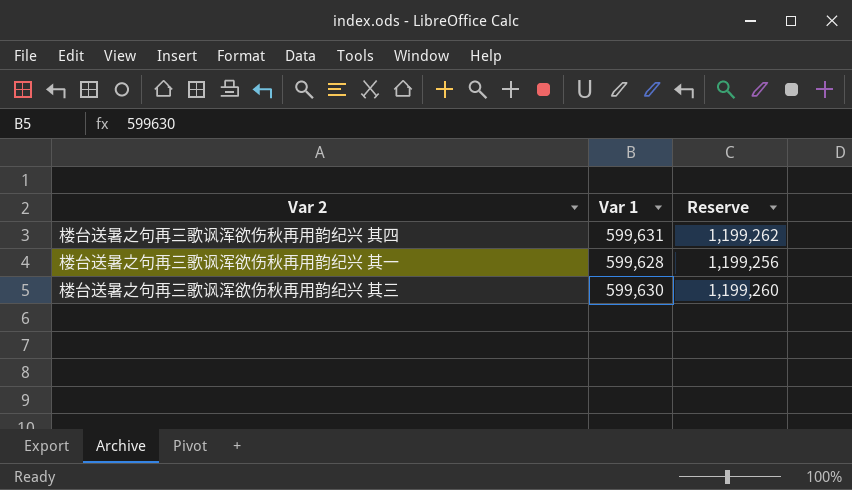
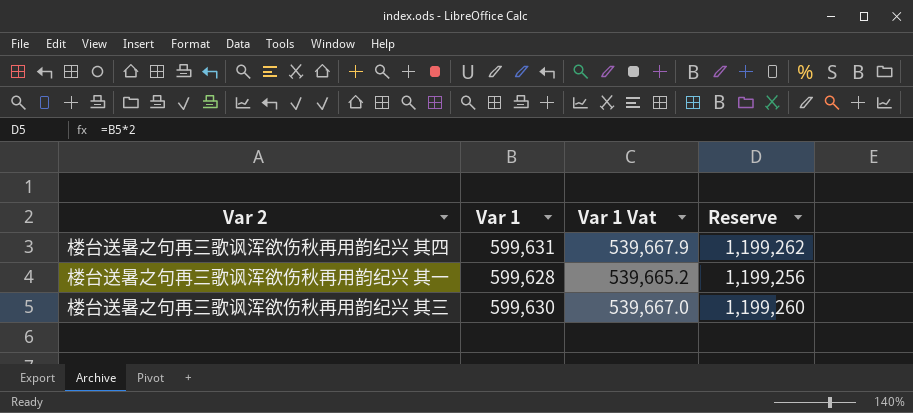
column Var 1 Vat | formula: none -> [Var 1] * 0.9

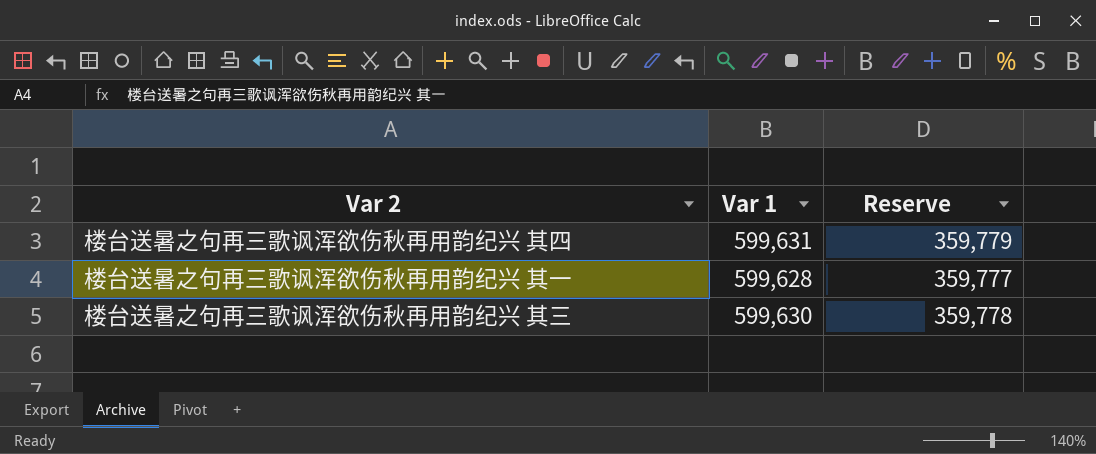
column Var 1 Vat | formula: [Var 1] * 0.9 -> none
column Reserve | formula: [Var 1] * 2 -> [Var 1] * 0.6

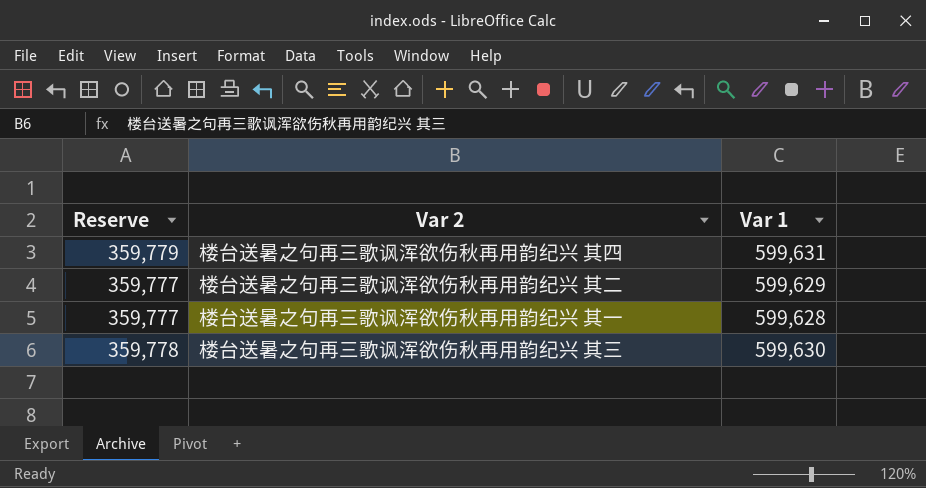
column Reserve | position: 3 -> 1
row 楼台送暑之句再三歌讽浑欲伤秋再用韵纪兴 其二: none -> 359,777 | 599,629

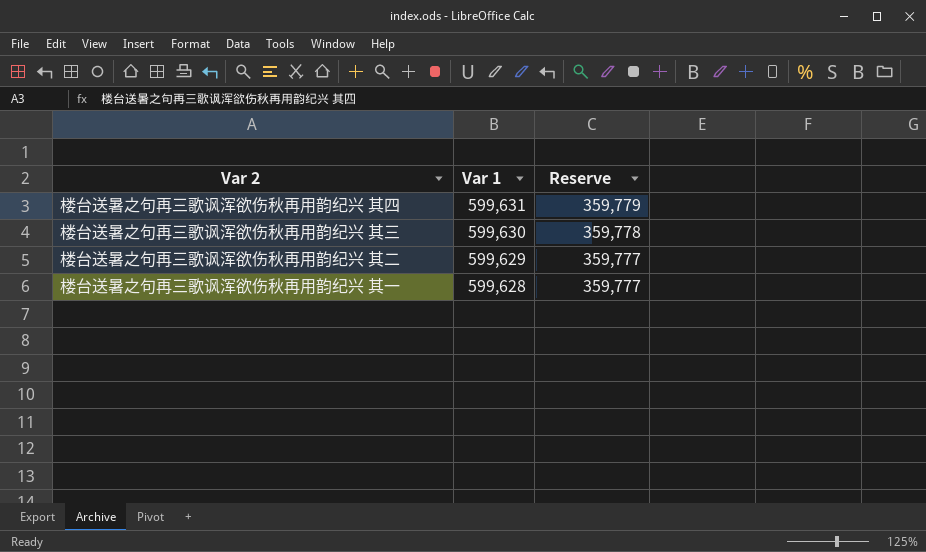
row order: none -> Var 1 descending
column Reserve | position: 1 -> 3

